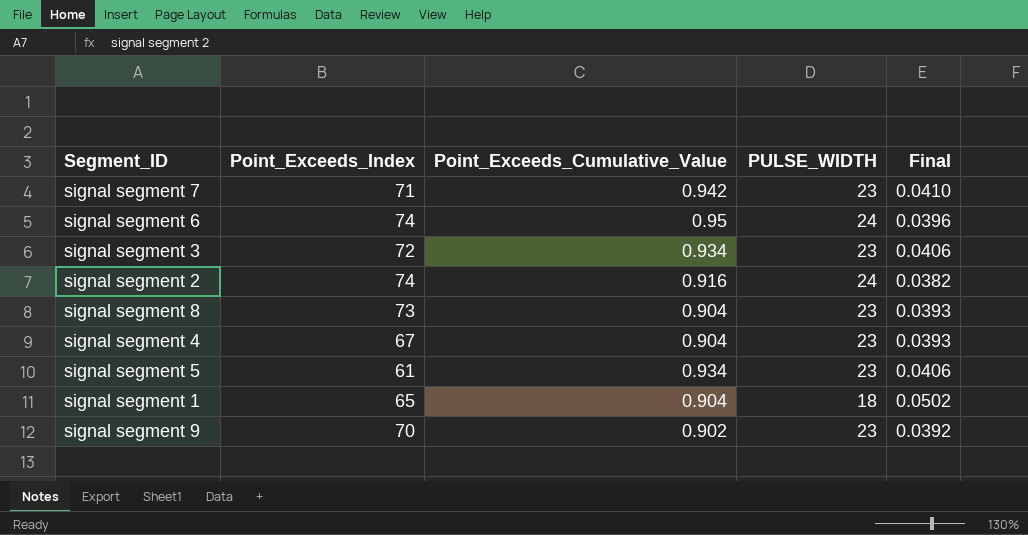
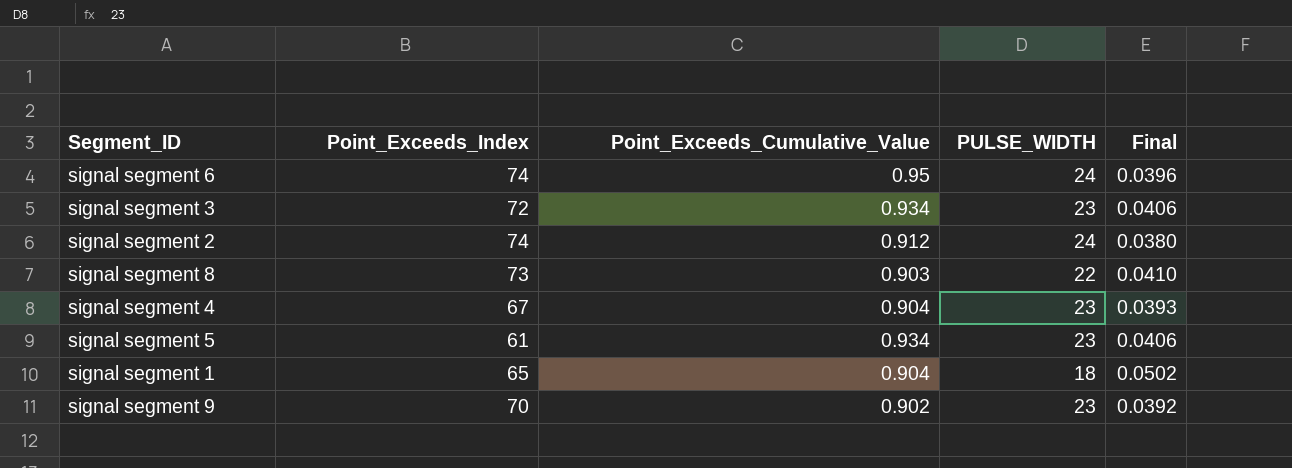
row signal segment 7: 71 | 0.942 | 23 | 0.0410 -> none
signal segment 2 | Point_Exceeds_Cumulative_Value: 0.916 -> 0.912
signal segment 2 | Final: 0.0382 -> 0.0380
signal segment 8 | Point_Exceeds_Cumulative_Value: 0.904 -> 0.903
signal segment 8 | PULSE_WIDTH: 23 -> 22
signal segment 8 | Final: 0.0393 -> 0.0410

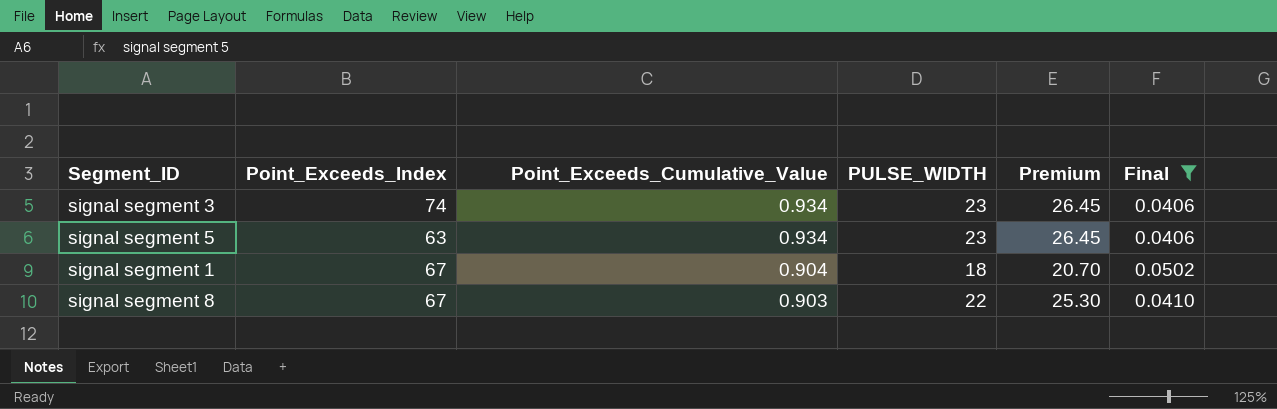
filter: none -> Final >= 0.0406
row order: none -> Point_Exceeds_Cumulative_Value descending
column Premium | formula: none -> [PULSE_WIDTH] * 1.15
signal segment 3 | Point_Exceeds_Index: 72 -> 74
signal segment 5 | Point_Exceeds_Index: 61 -> 63
signal segment 1 | Point_Exceeds_Index: 65 -> 67
signal segment 8 | Point_Exceeds_Index: 73 -> 67

